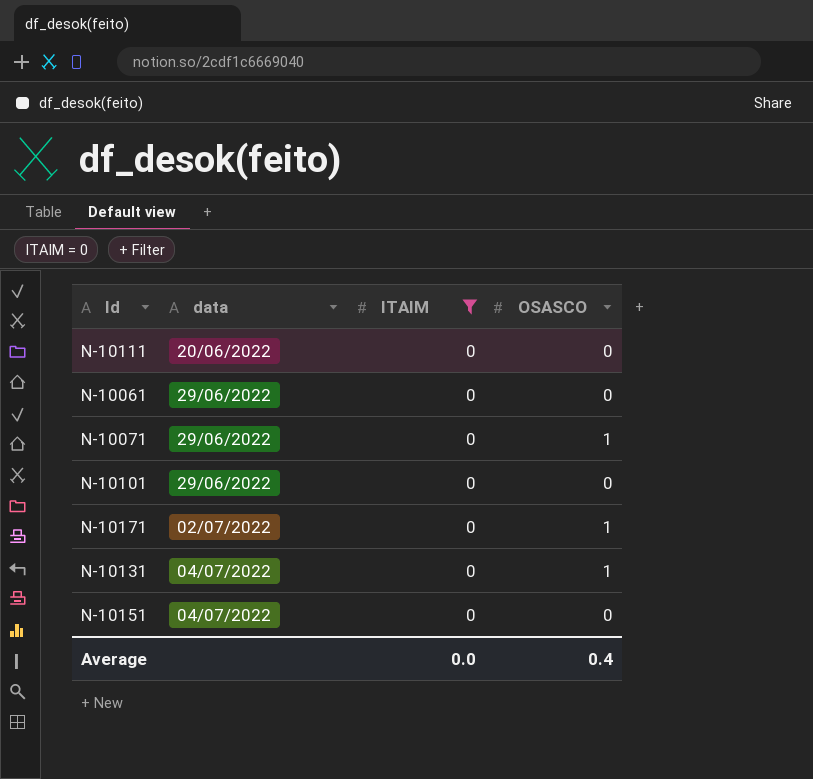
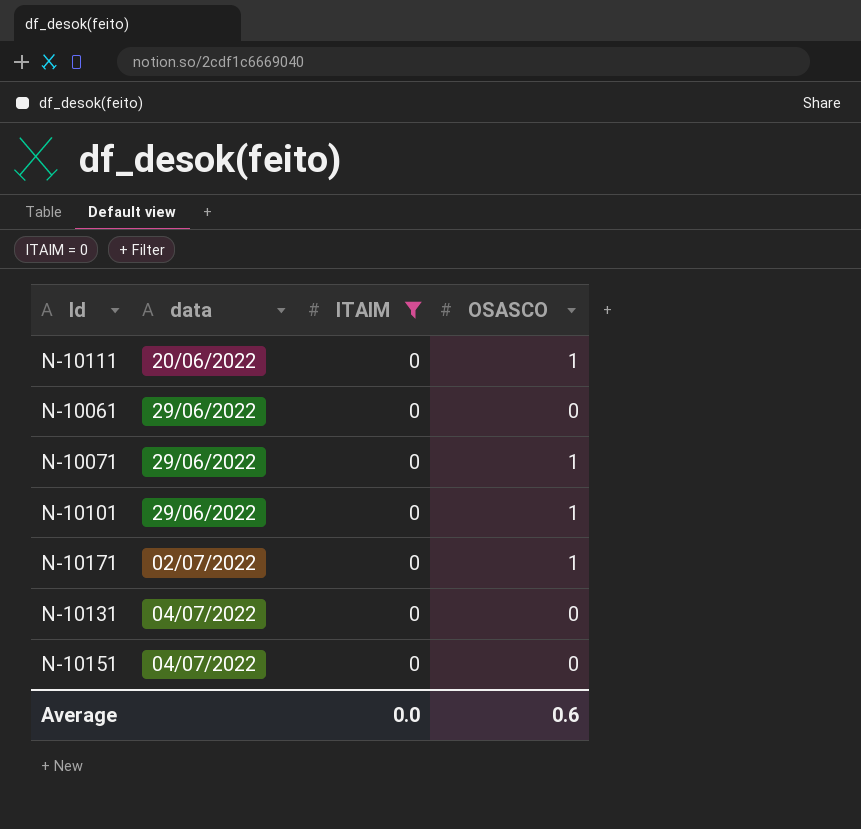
N-10111 | OSASCO: 0 -> 1
N-10101 | OSASCO: 0 -> 1
N-10131 | OSASCO: 1 -> 0
Average | OSASCO: 0.4 -> 0.6

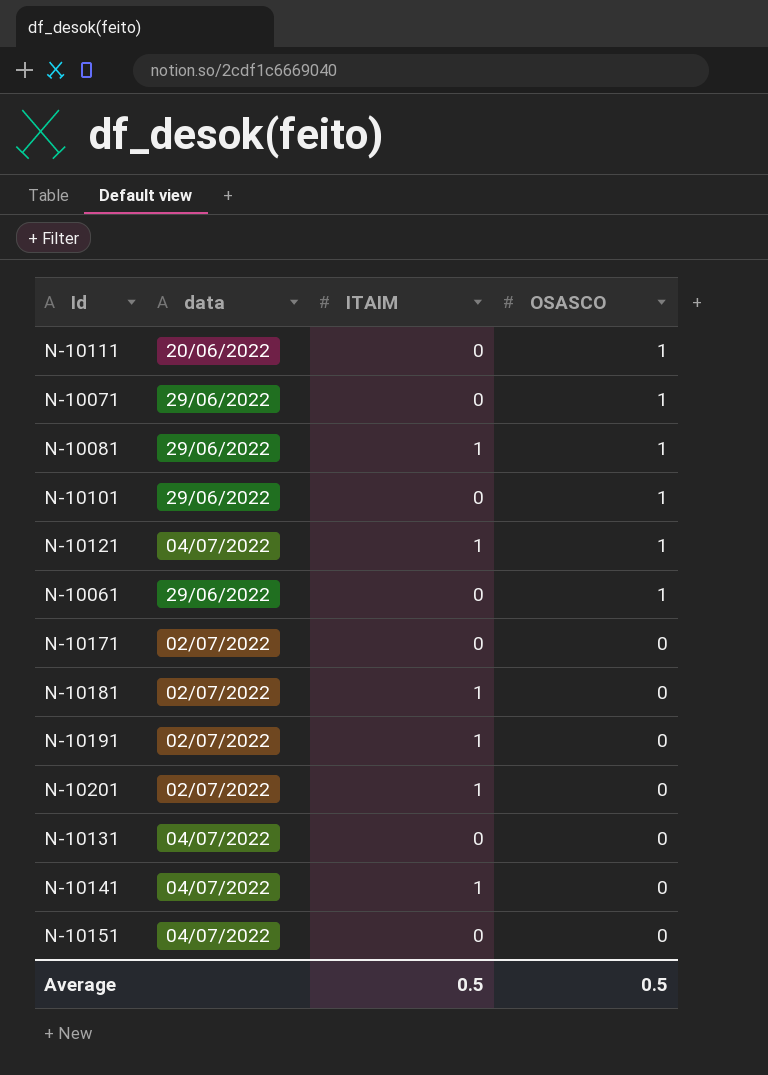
filter: ITAIM = 0 -> none
row order: data ascending -> OSASCO descending
N-10061 | OSASCO: 0 -> 1
N-10171 | OSASCO: 1 -> 0
Average | ITAIM: 0.0 -> 0.5
Average | OSASCO: 0.6 -> 0.5

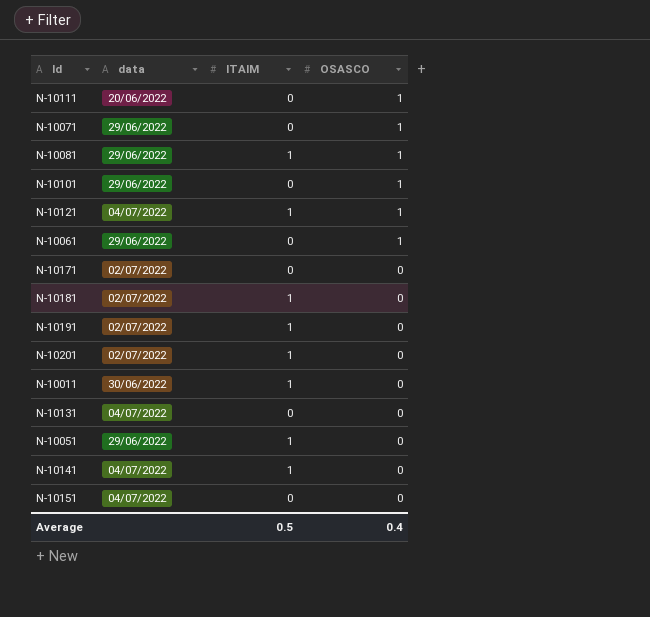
row N-10011: none -> 30/06/2022 | 1 | 0
row N-10051: none -> 29/06/2022 | 1 | 0
Average | OSASCO: 0.5 -> 0.4

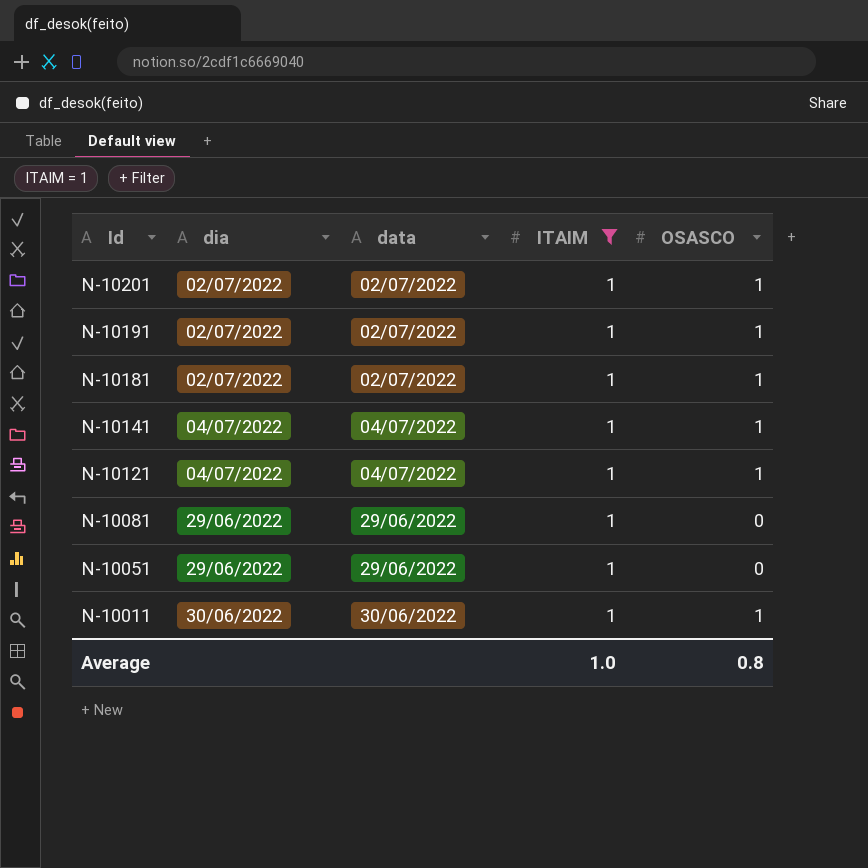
filter: none -> ITAIM = 1
row order: OSASCO descending -> Id descending
column dia | position: none -> 2
N-10201 | OSASCO: 0 -> 1
N-10191 | OSASCO: 0 -> 1
N-10181 | OSASCO: 0 -> 1
N-10141 | OSASCO: 0 -> 1
N-10081 | OSASCO: 1 -> 0
N-10011 | OSASCO: 0 -> 1
Average | ITAIM: 0.5 -> 1.0
Average | OSASCO: 0.4 -> 0.8

